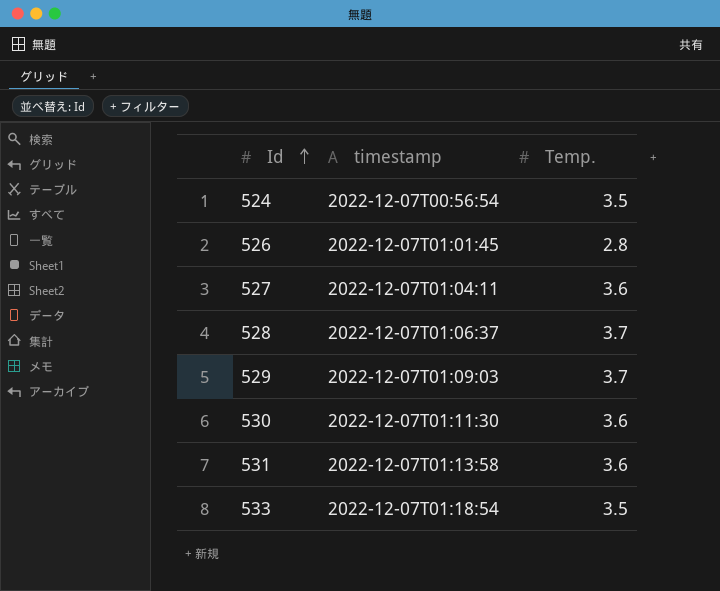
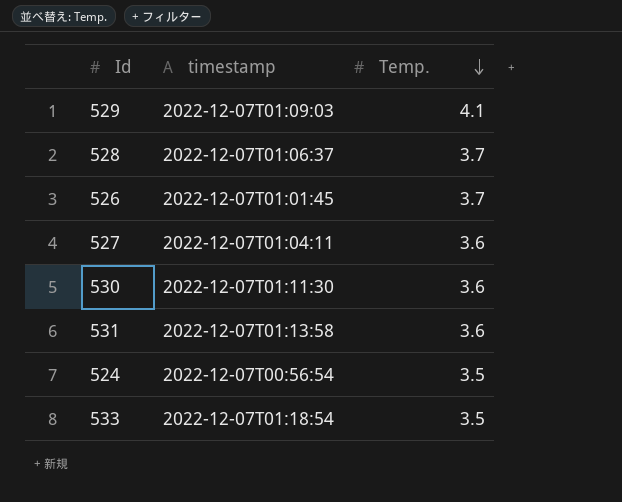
row order: Id ascending -> Temp. descending
529 | Temp.: 3.7 -> 4.1
526 | Temp.: 2.8 -> 3.7

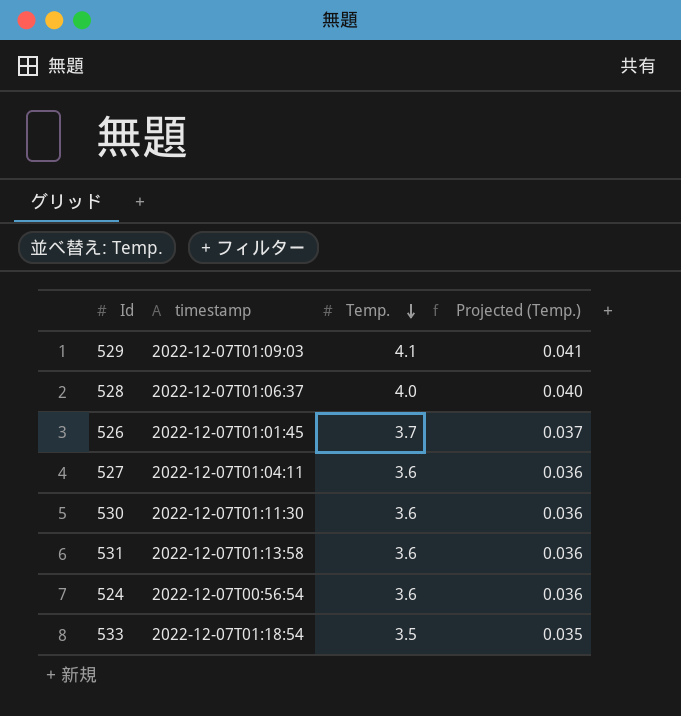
column Projected (Temp.) | formula: none -> [Temp.] * 0.01
528 | Temp.: 3.7 -> 4.0
524 | Temp.: 3.5 -> 3.6

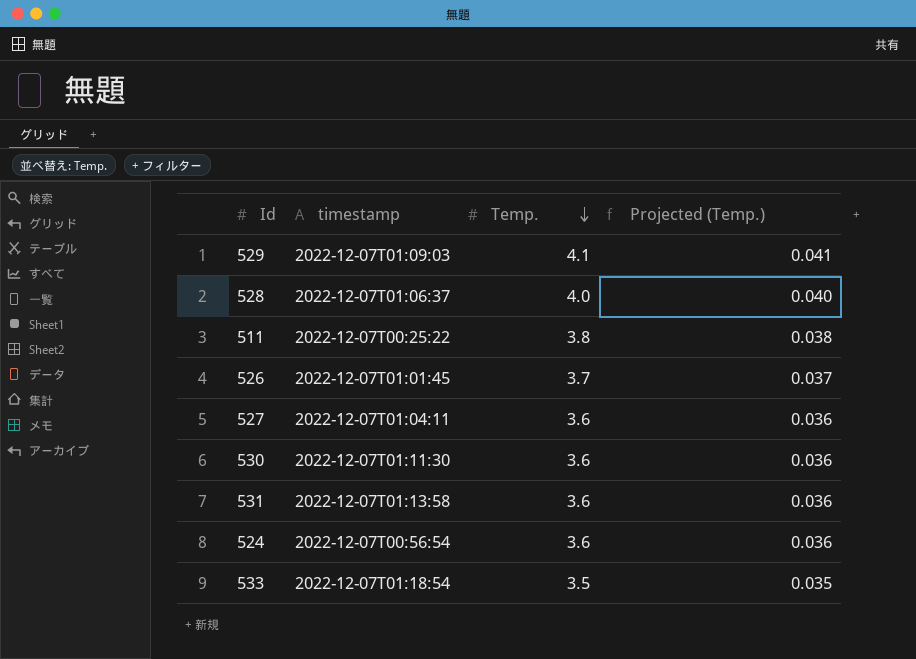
row 511: none -> 2022-12-07T00:25:22 | 3.8 | 0.038

